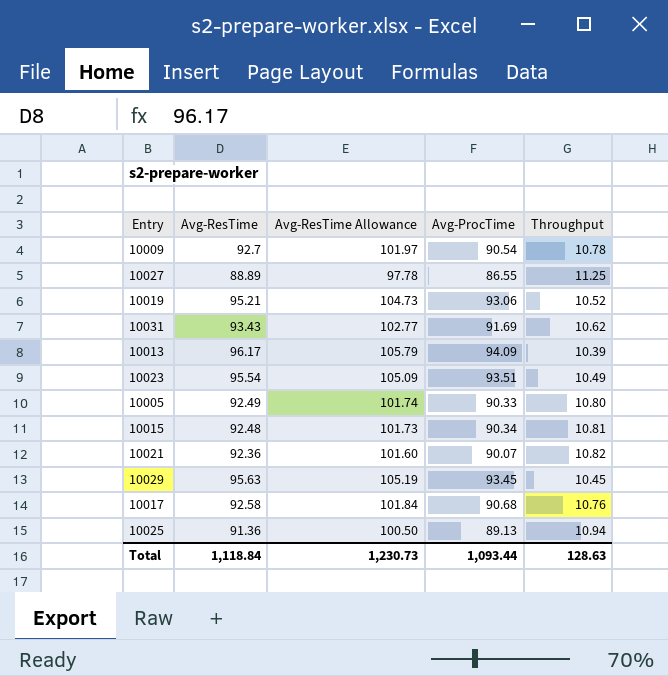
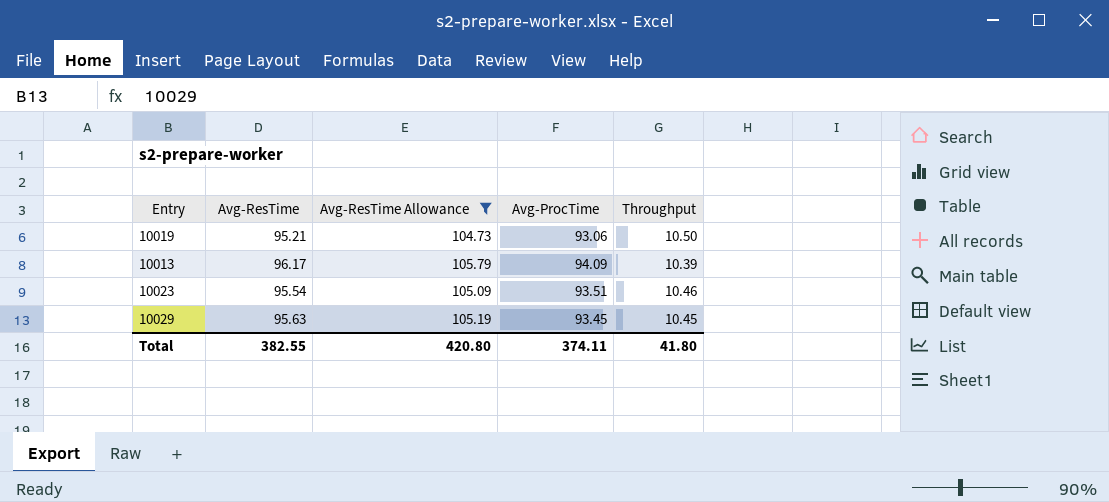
filter: none -> Avg-ResTime Allowance >= 104.73
10019 | Throughput: 10.52 -> 10.50
10023 | Throughput: 10.49 -> 10.46
Total | Avg-ResTime: 1,118.84 -> 382.55
Total | Avg-ResTime Allowance: 1,230.73 -> 420.80
Total | Avg-ProcTime: 1,093.44 -> 374.11
Total | Throughput: 128.63 -> 41.80

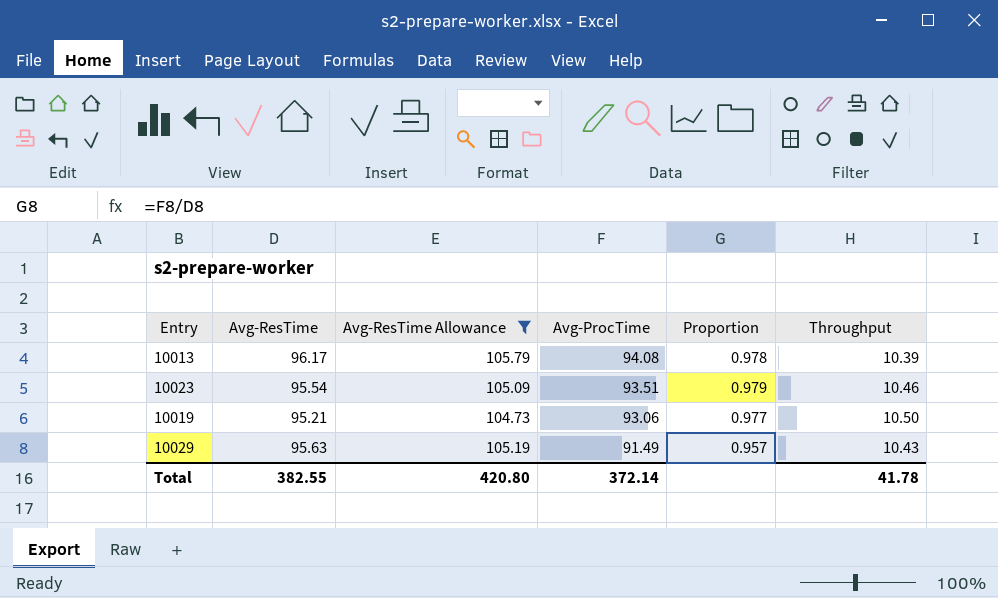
row order: none -> Avg-ProcTime descending
column Proportion | formula: none -> [Avg-ProcTime] / [Avg-ResTime]
10013 | Avg-ProcTime: 94.09 -> 94.08
10029 | Avg-ProcTime: 93.45 -> 91.49
10029 | Throughput: 10.45 -> 10.43
Total | Avg-ProcTime: 374.11 -> 372.14
Total | Throughput: 41.80 -> 41.78

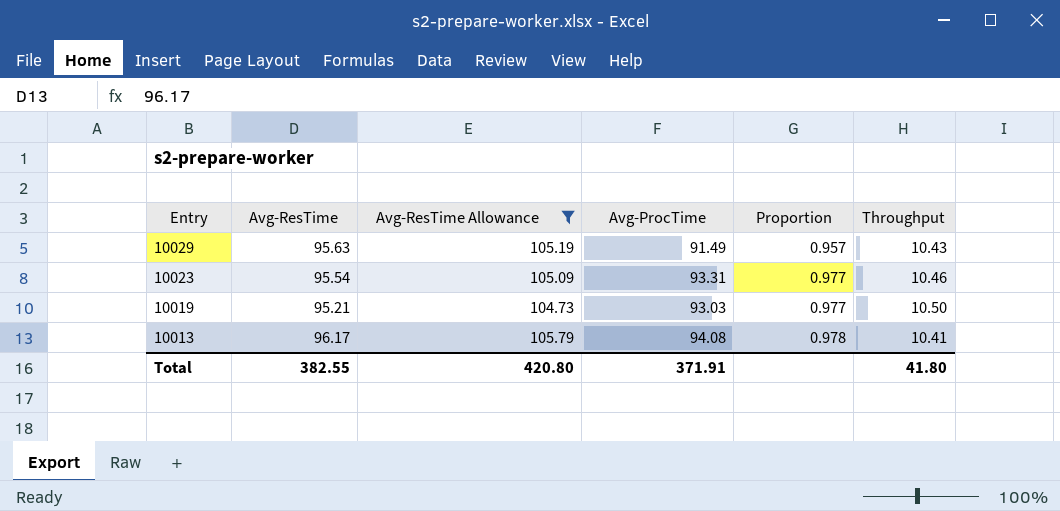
row order: Avg-ProcTime descending -> Entry descending
10023 | Avg-ProcTime: 93.51 -> 93.31
10023 | Proportion: 0.979 -> 0.977
10019 | Avg-ProcTime: 93.06 -> 93.03
10013 | Throughput: 10.39 -> 10.41
Total | Avg-ProcTime: 372.14 -> 371.91
Total | Throughput: 41.78 -> 41.80

